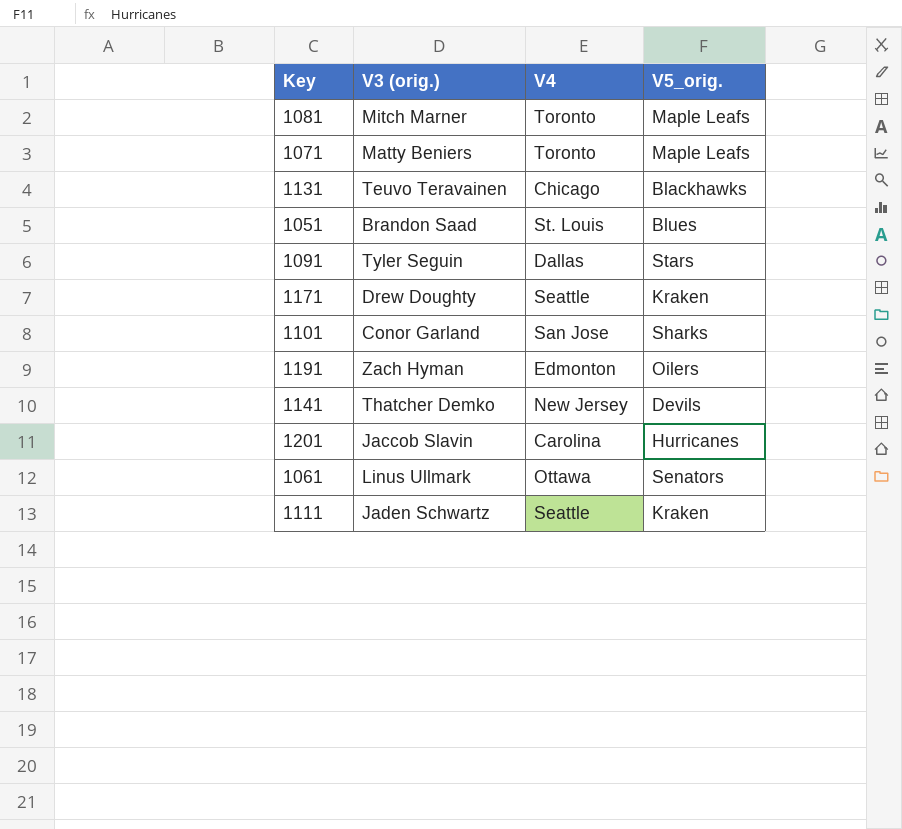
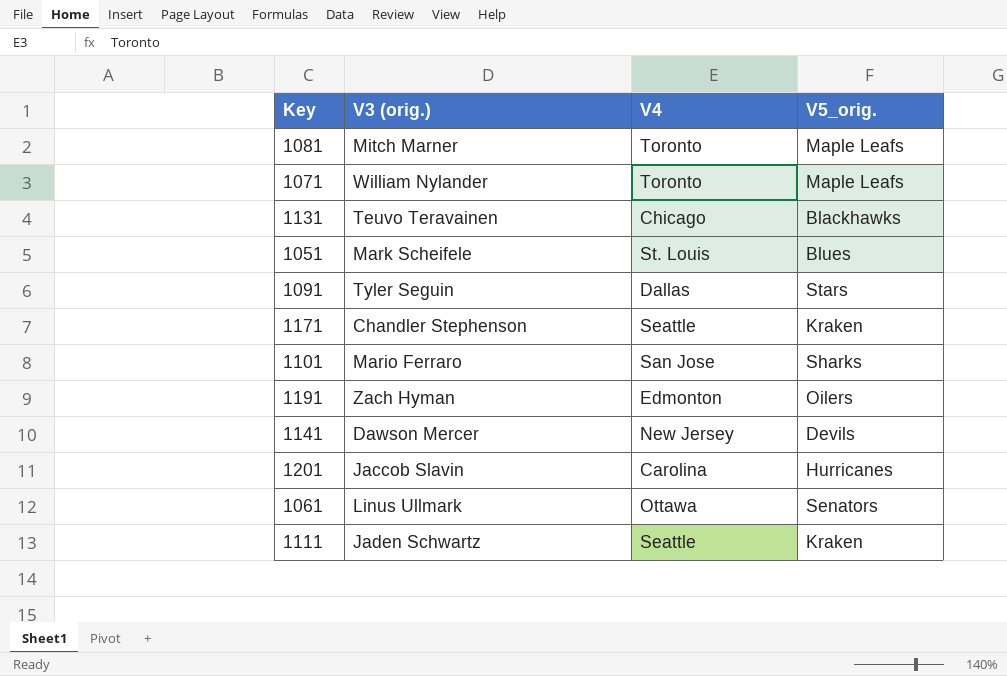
1071 | V3 (orig.): Matty Beniers -> William Nylander
1051 | V3 (orig.): Brandon Saad -> Mark Scheifele
1171 | V3 (orig.): Drew Doughty -> Chandler Stephenson
1101 | V3 (orig.): Conor Garland -> Mario Ferraro
1141 | V3 (orig.): Thatcher Demko -> Dawson Mercer

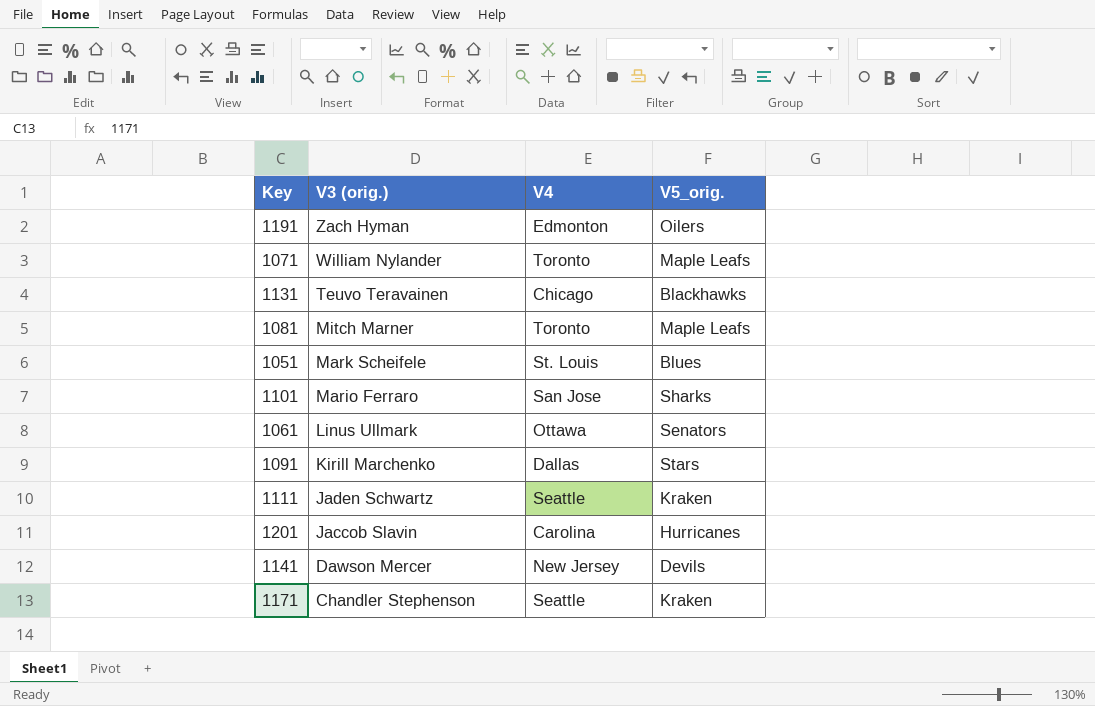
row order: none -> V3 (orig.) descending
1091 | V3 (orig.): Tyler Seguin -> Kirill Marchenko

